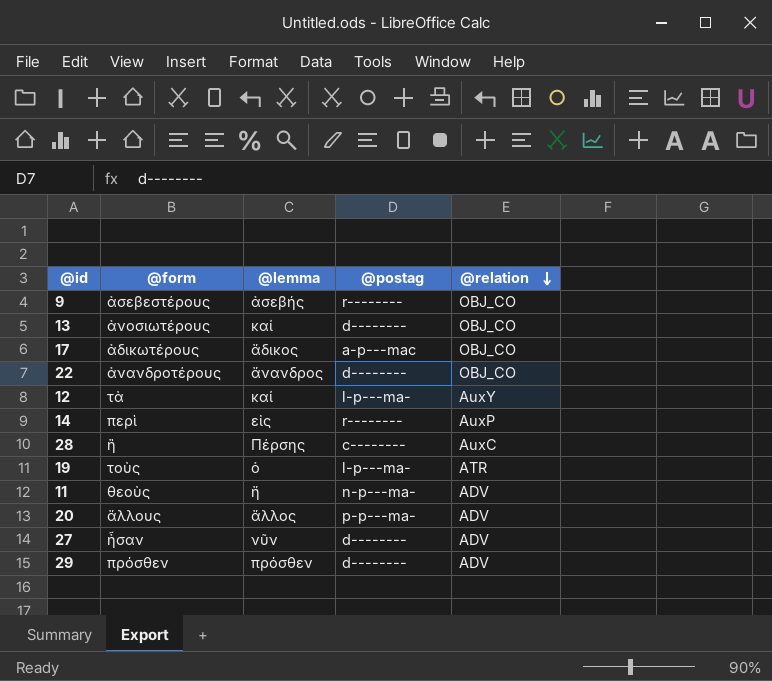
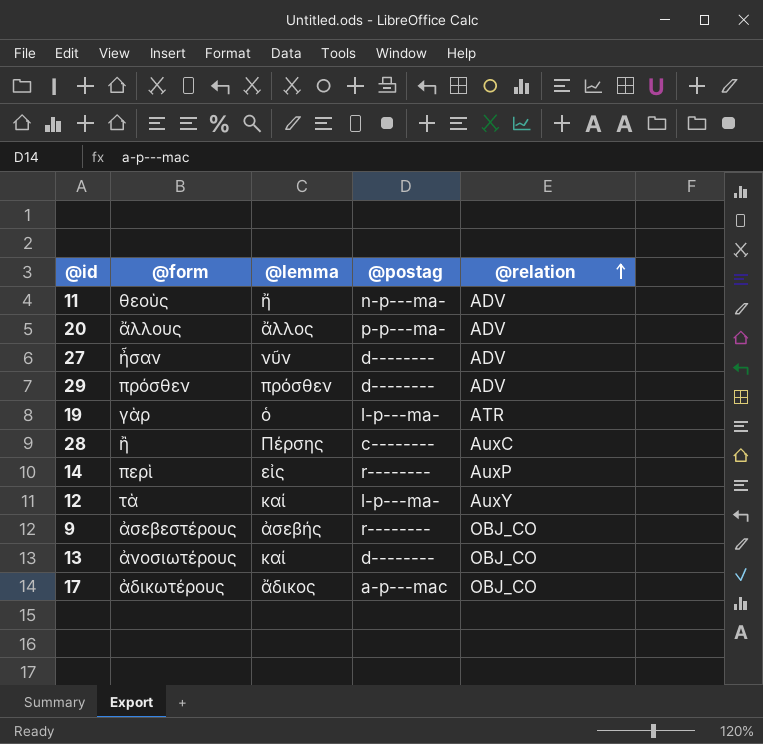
row order: @relation descending -> @relation ascending
row 22: ἀνανδροτέρους | ἄνανδρος | d-------- | OBJ_CO -> none
19 | @form: τοὺς -> γὰρ

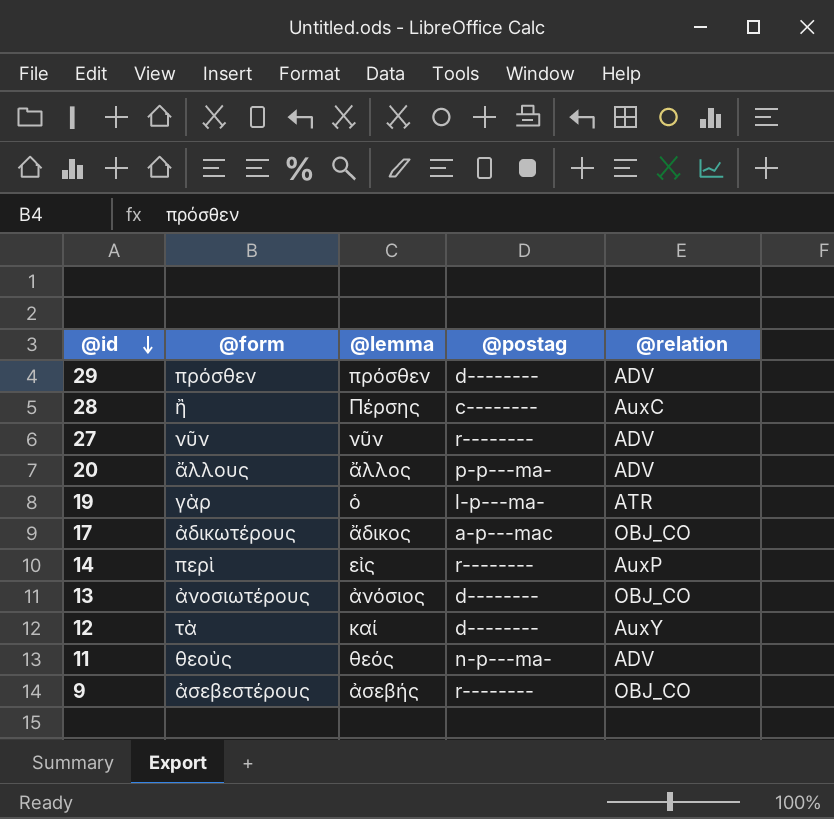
row order: @relation ascending -> @id descending
27 | @form: ἦσαν -> νῦν
27 | @postag: d-------- -> r--------
13 | @lemma: καί -> ἀνόσιος
12 | @postag: l-p---ma- -> d--------
11 | @lemma: ἤ -> θεός

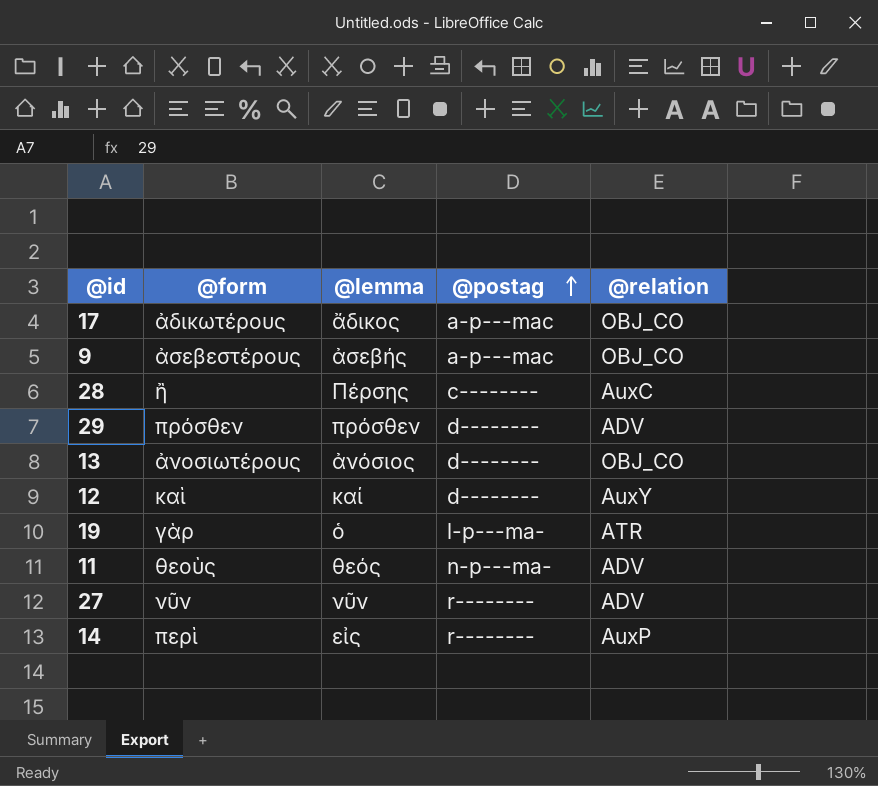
row order: @id descending -> @postag ascending
row 20: ἄλλους | ἄλλος | p-p---ma- | ADV -> none
9 | @postag: r-------- -> a-p---mac
12 | @form: τὰ -> καὶ

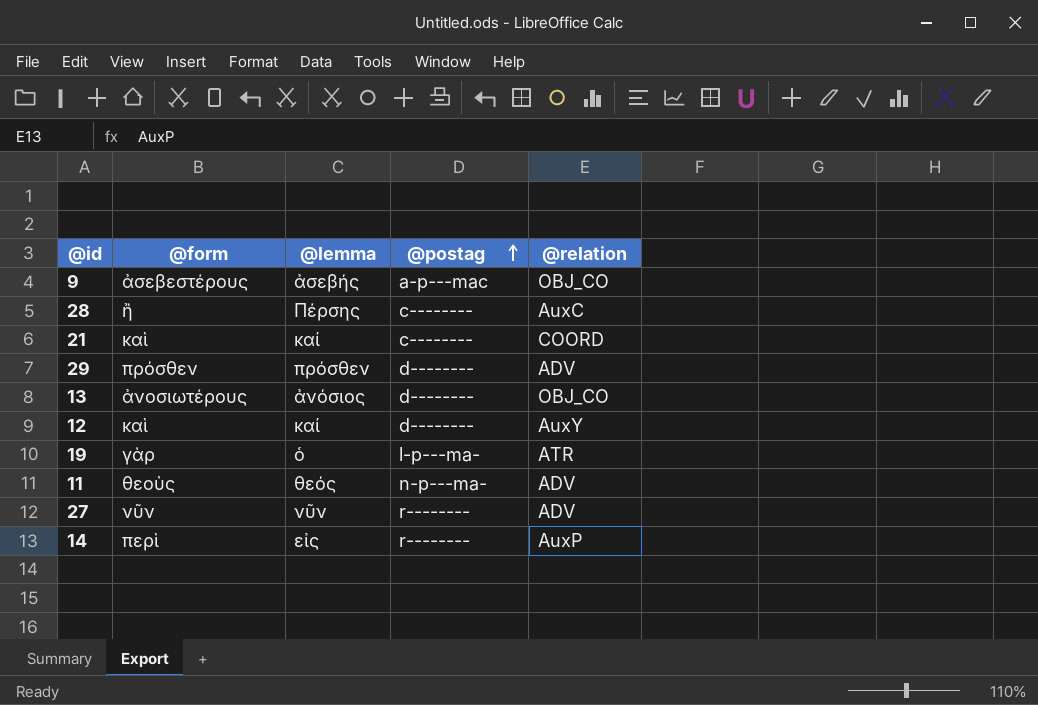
row 17: ἀδικωτέρους | ἄδικος | a-p---mac | OBJ_CO -> none
row 21: none -> καὶ | καί | c-------- | COORD

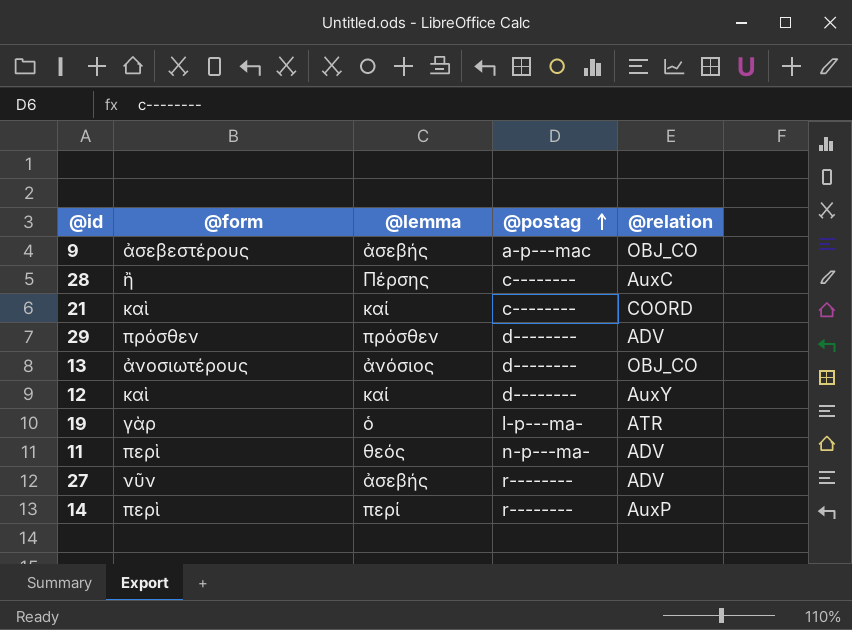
11 | @form: θεοὺς -> περὶ
27 | @lemma: νῦν -> ἀσεβής
14 | @lemma: εἰς -> περί

